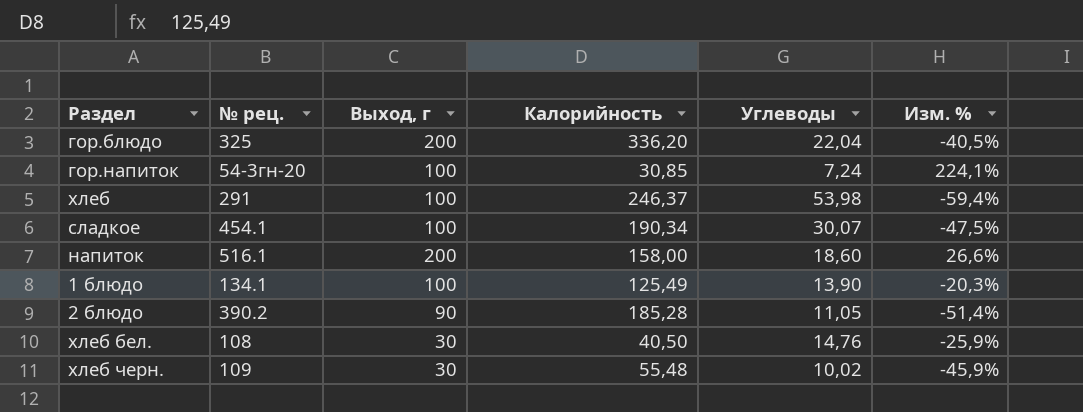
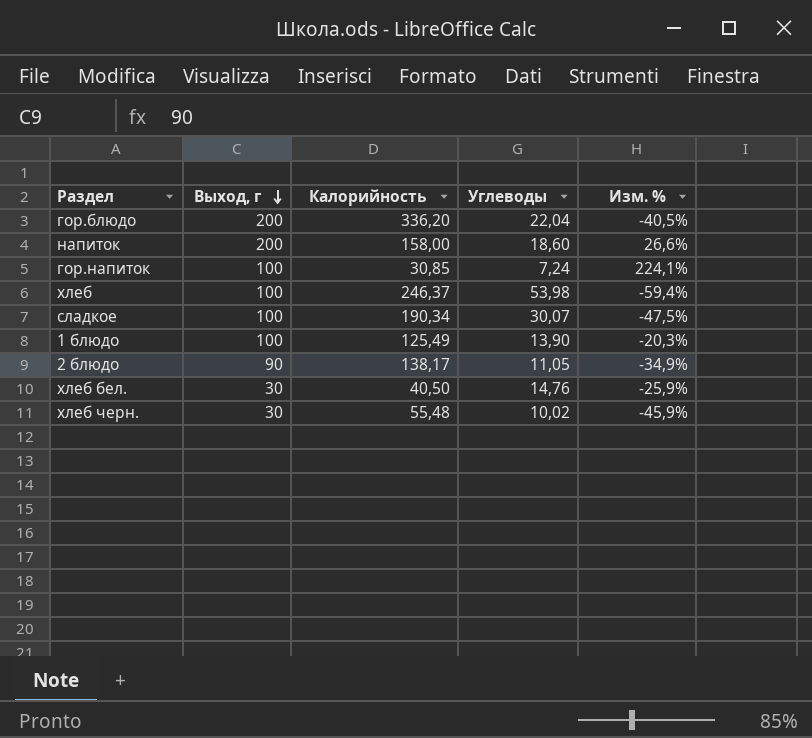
row order: none -> Выход, г descending
column № рец. | position: 2 -> none
2 блюдо | Калорийность: 185,28 -> 138,17
2 блюдо | Изм. %: -51,4% -> -34,9%

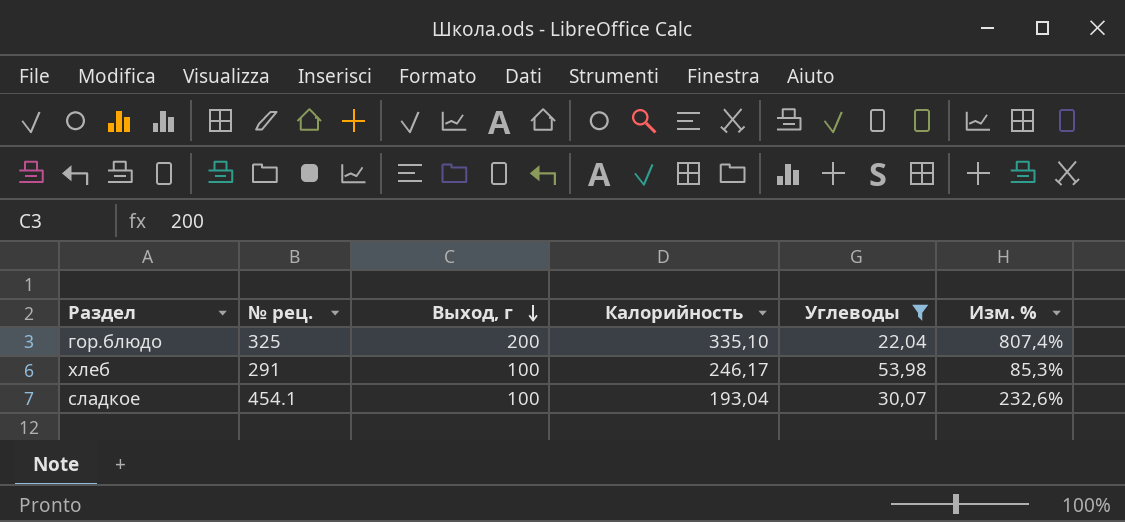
filter: none -> Углеводы >= 22,04
column № рец. | position: none -> 2
column Изм. % | formula: ([Выход, г] - [Калорийность]) / [Калорийность] -> ([Выход, г] - [Углеводы]) / [Углеводы]
гор.блюдо | Калорийность: 336,20 -> 335,10
хлеб | Калорийность: 246,37 -> 246,17
сладкое | Калорийность: 190,34 -> 193,04

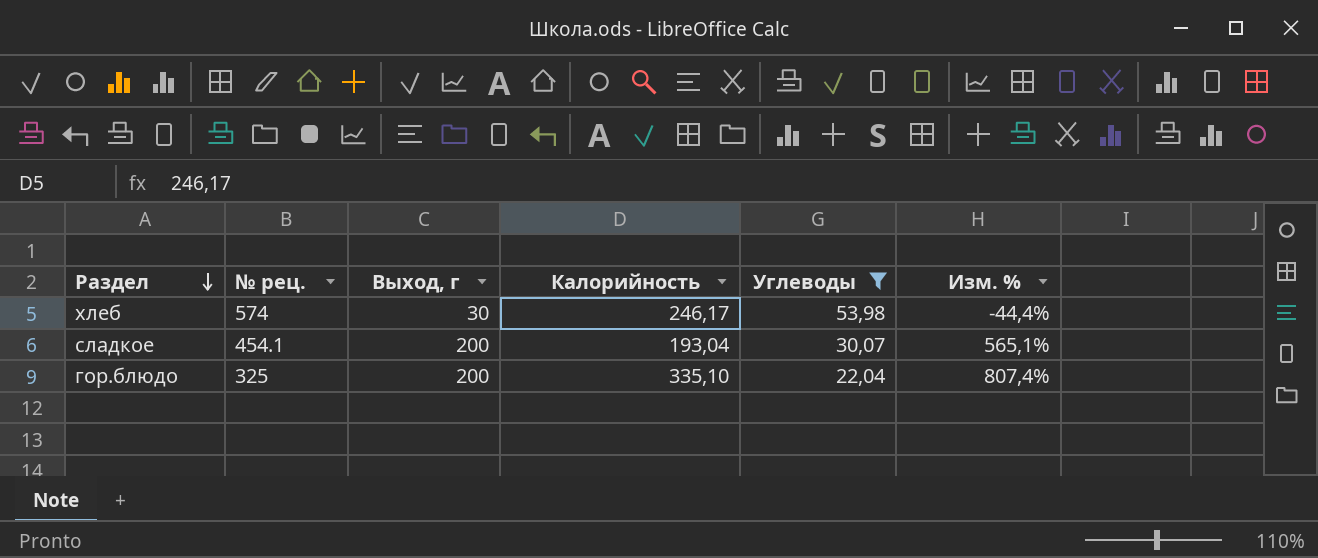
row order: Выход, г descending -> Раздел descending
хлеб | № рец.: 291 -> 574
хлеб | Выход, г: 100 -> 30
хлеб | Изм. %: 85,3% -> -44,4%
сладкое | Выход, г: 100 -> 200
сладкое | Изм. %: 232,6% -> 565,1%

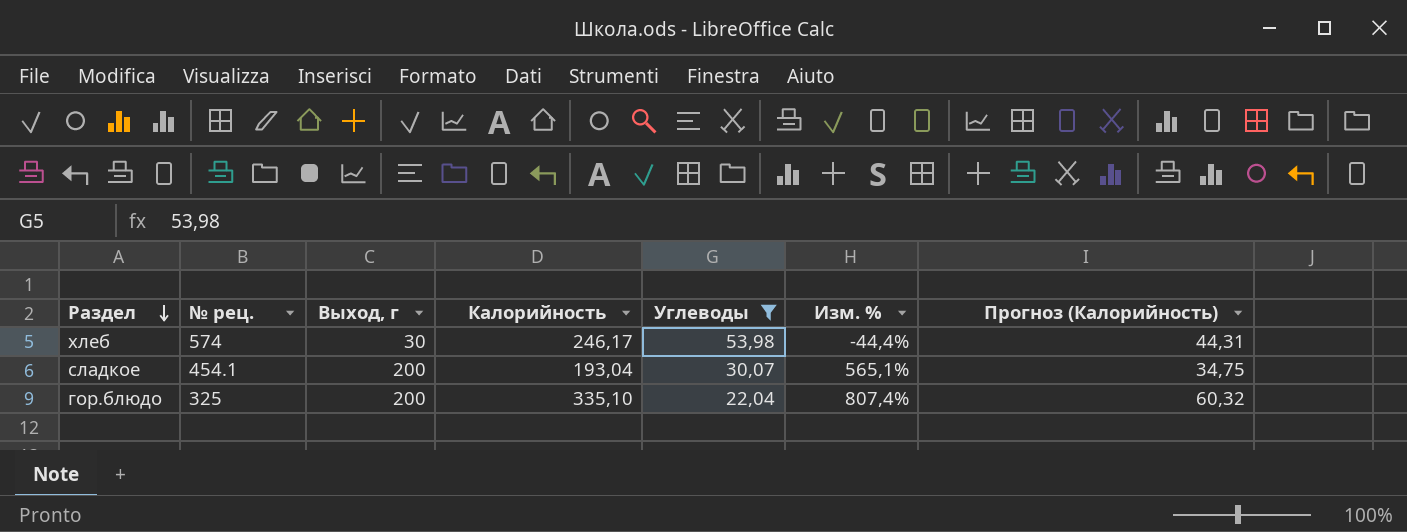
column Прогноз (Калорийность) | formula: none -> [Калорийность] * 0,18

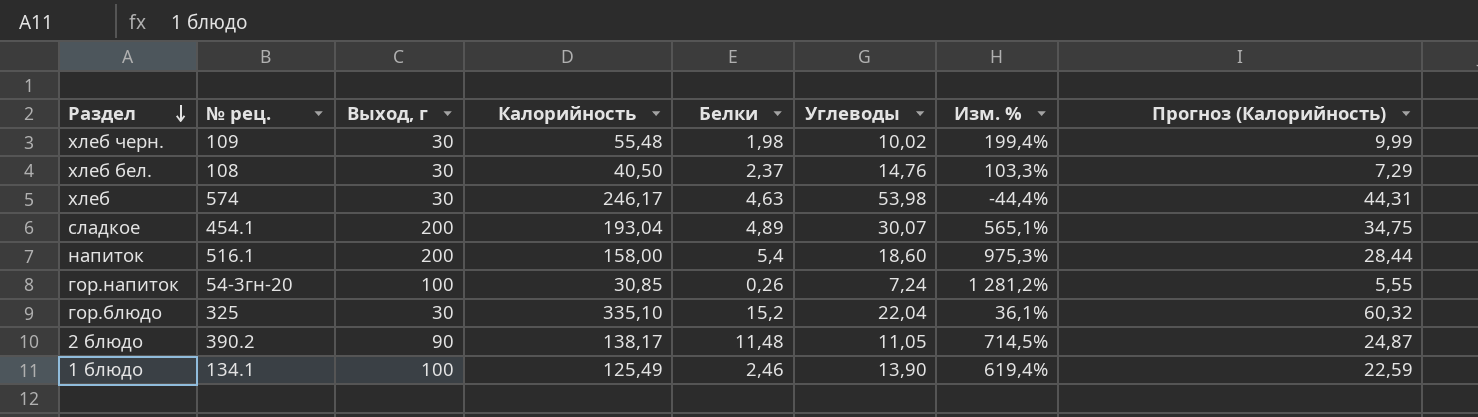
filter: Углеводы >= 22,04 -> none
column Белки | position: none -> 5
гор.блюдо | Выход, г: 200 -> 30
гор.блюдо | Изм. %: 807,4% -> 36,1%

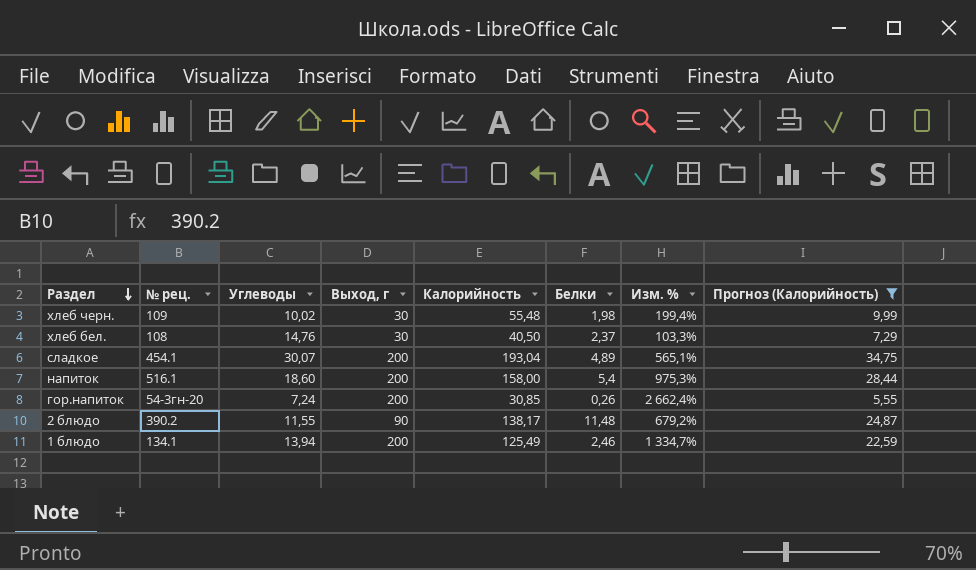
filter: none -> Прогноз (Калорийность) <= 34,75
column Углеводы | position: 6 -> 3
гор.напиток | Выход, г: 100 -> 200
гор.напиток | Изм. %: 1 281,2% -> 2 662,4%
2 блюдо | Углеводы: 11,05 -> 11,55
2 блюдо | Изм. %: 714,5% -> 679,2%
1 блюдо | Углеводы: 13,90 -> 13,94
1 блюдо | Выход, г: 100 -> 200
1 блюдо | Изм. %: 619,4% -> 1 334,7%

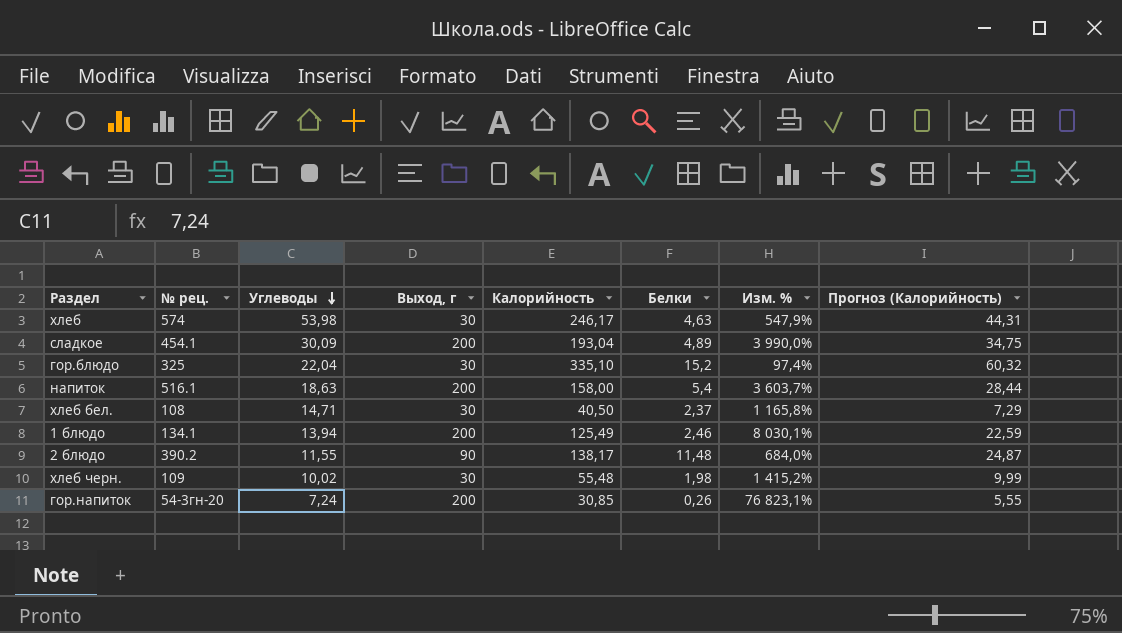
filter: Прогноз (Калорийность) <= 34,75 -> none
row order: Раздел descending -> Углеводы descending
column Изм. % | formula: ([Выход, г] - [Углеводы]) / [Углеводы] -> ([Выход, г] - [Белки]) / [Белки]
сладкое | Углеводы: 30,07 -> 30,09
напиток | Углеводы: 18,60 -> 18,63
хлеб бел. | Углеводы: 14,76 -> 14,71

